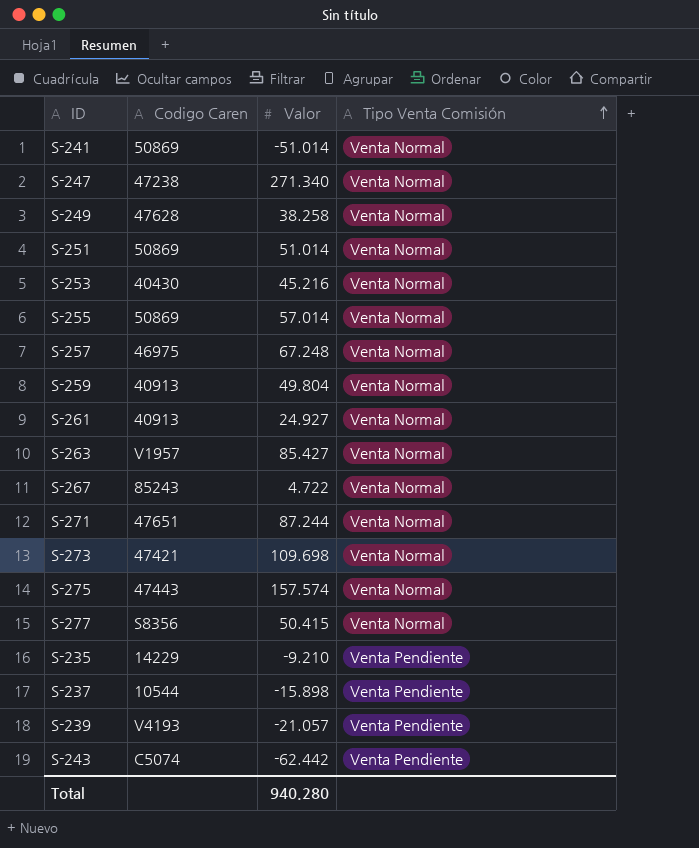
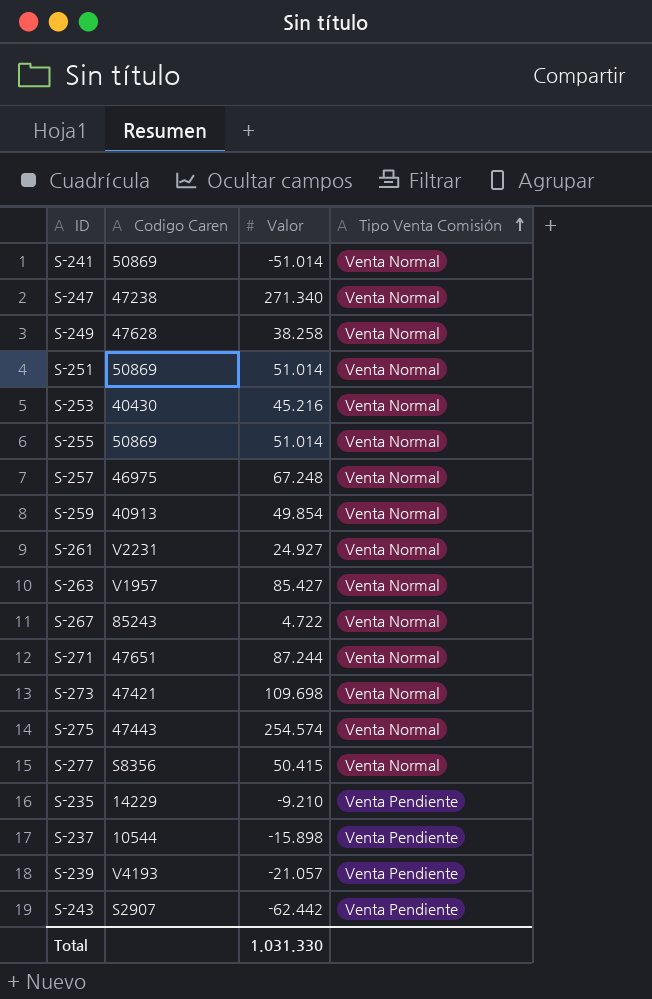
S-255 | Valor: 57.014 -> 51.014
S-259 | Valor: 49.804 -> 49.854
S-261 | Codigo Caren: 40913 -> V2231
S-275 | Valor: 157.574 -> 254.574
S-243 | Codigo Caren: C5074 -> S2907
Total | Valor: 940.280 -> 1.031.330

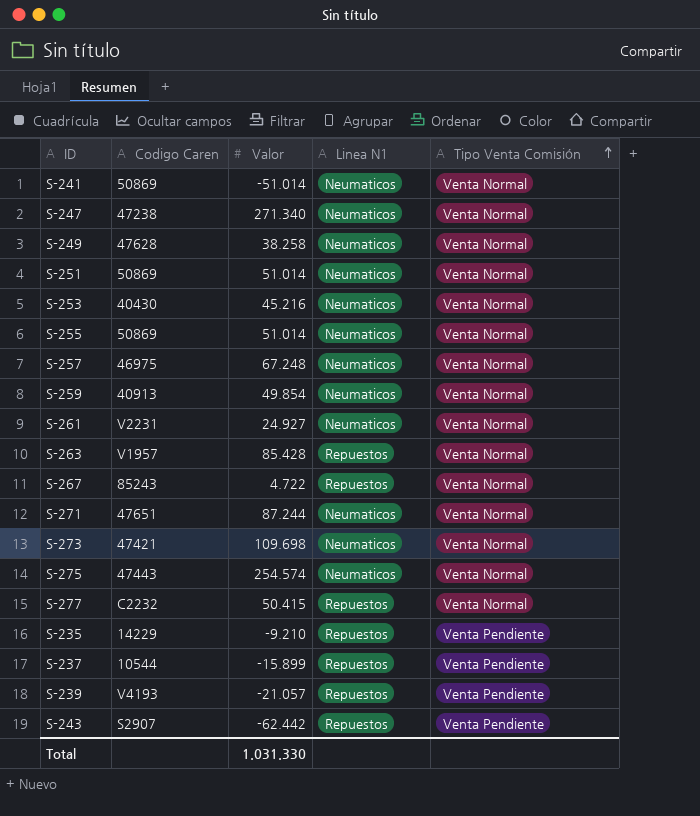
column Linea N1 | position: none -> 4
S-263 | Valor: 85.427 -> 85.428
S-277 | Codigo Caren: S8356 -> C2232
S-237 | Valor: -15.898 -> -15.899

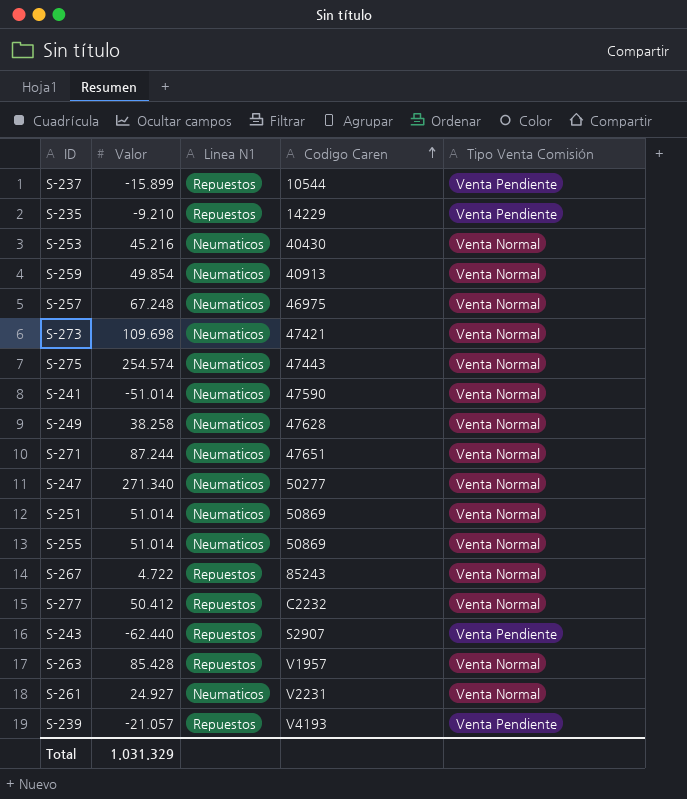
row order: Tipo Venta Comisión ascending -> Codigo Caren ascending
column Codigo Caren | position: 2 -> 4
S-241 | Codigo Caren: 50869 -> 47590
S-247 | Codigo Caren: 47238 -> 50277
S-277 | Valor: 50.415 -> 50.412
S-243 | Valor: -62.442 -> -62.440
Total | Valor: 1.031.330 -> 1.031.329

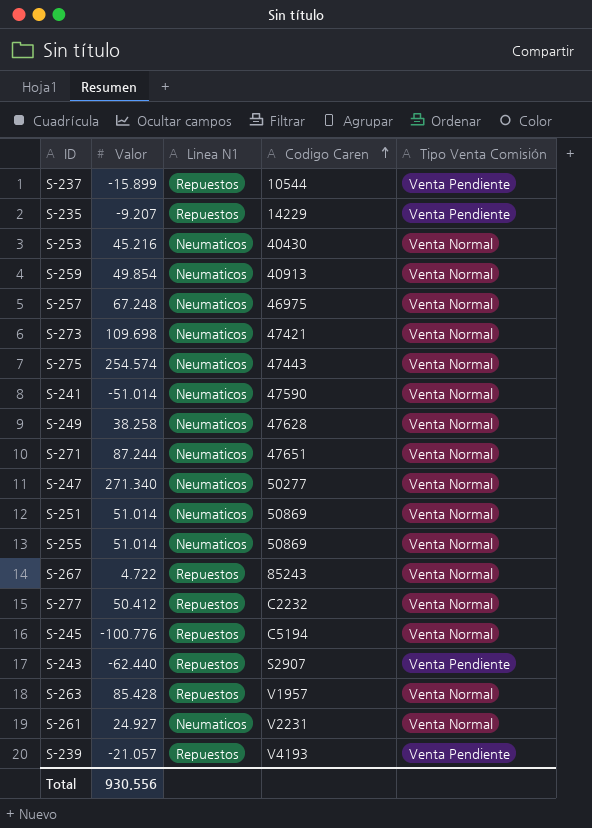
S-235 | Valor: -9.210 -> -9.207
row S-245: none -> -100.776 | Repuestos | C5194 | Venta Normal
Total | Valor: 1.031.329 -> 930.556

